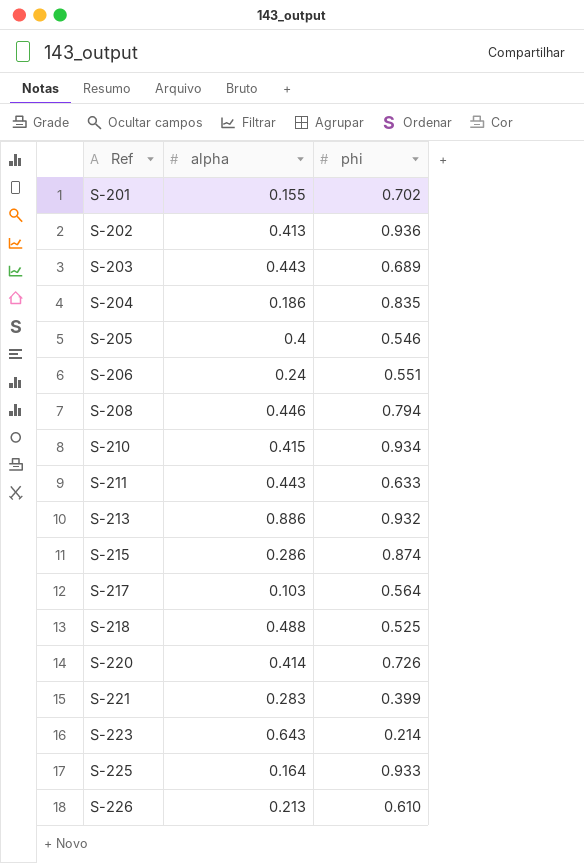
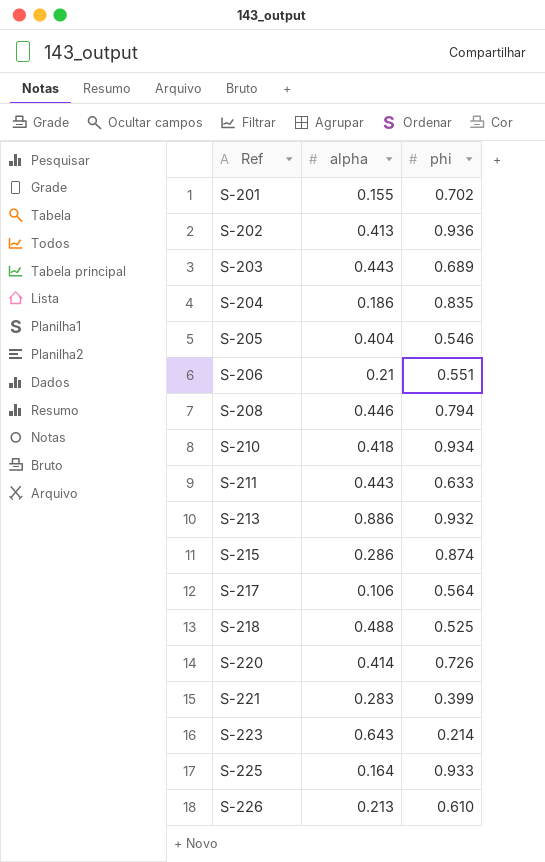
S-205 | alpha: 0.4 -> 0.404
S-206 | alpha: 0.24 -> 0.21
S-210 | alpha: 0.415 -> 0.418
S-217 | alpha: 0.103 -> 0.106

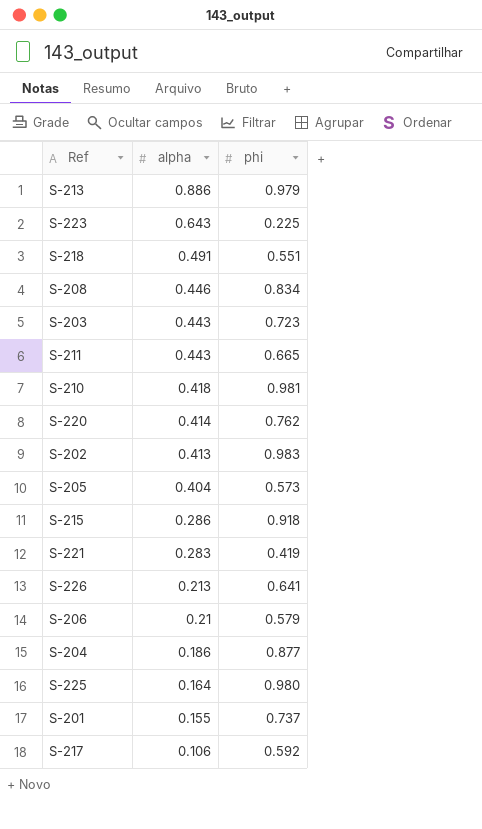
row order: Ref ascending -> alpha descending
S-213 | phi: 0.932 -> 0.979
S-223 | phi: 0.214 -> 0.225
S-218 | alpha: 0.488 -> 0.491
S-218 | phi: 0.525 -> 0.551
S-208 | phi: 0.794 -> 0.834
S-203 | phi: 0.689 -> 0.723
S-211 | phi: 0.633 -> 0.665
S-210 | phi: 0.934 -> 0.981
S-220 | phi: 0.726 -> 0.762
S-202 | phi: 0.936 -> 0.983
S-205 | phi: 0.546 -> 0.573
S-215 | phi: 0.874 -> 0.918
S-221 | phi: 0.399 -> 0.419
S-226 | phi: 0.610 -> 0.641
S-206 | phi: 0.551 -> 0.579
S-204 | phi: 0.835 -> 0.877
S-225 | phi: 0.933 -> 0.980
S-201 | phi: 0.702 -> 0.737
S-217 | phi: 0.564 -> 0.592

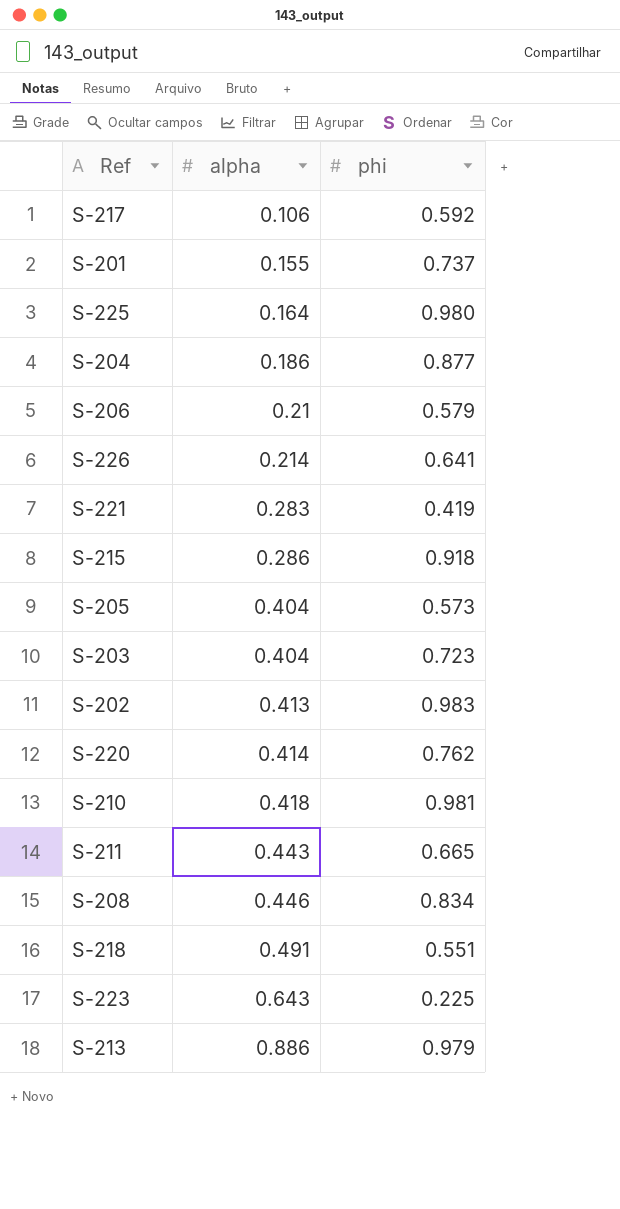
row order: alpha descending -> alpha ascending
S-226 | alpha: 0.213 -> 0.214
S-203 | alpha: 0.443 -> 0.404

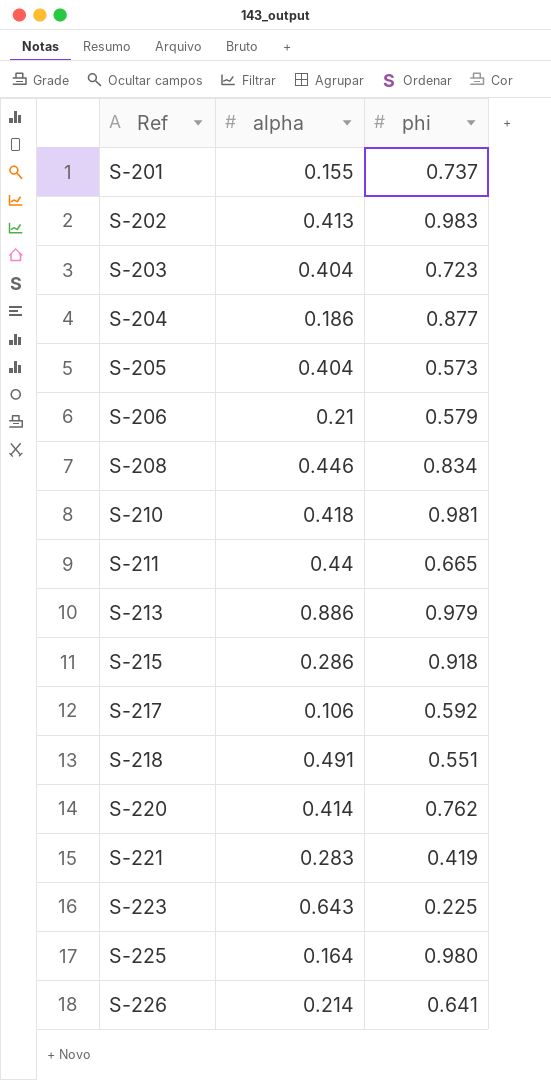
row order: alpha ascending -> Ref ascending
S-211 | alpha: 0.443 -> 0.44

